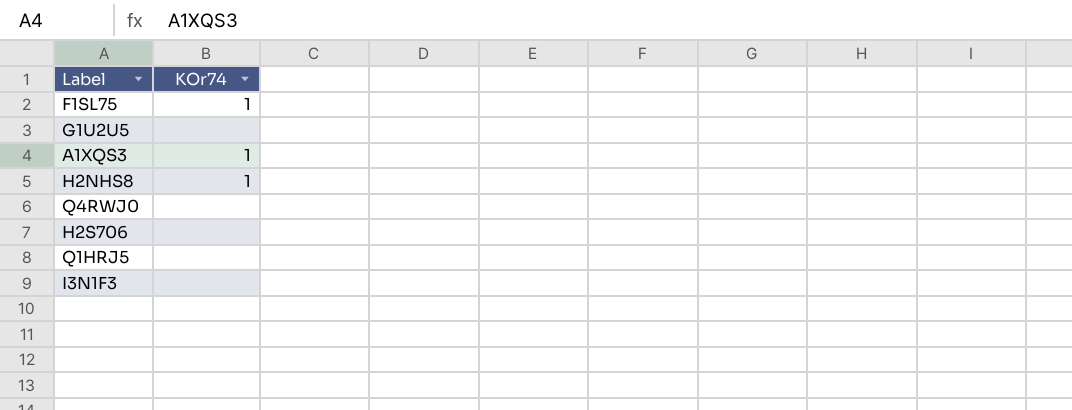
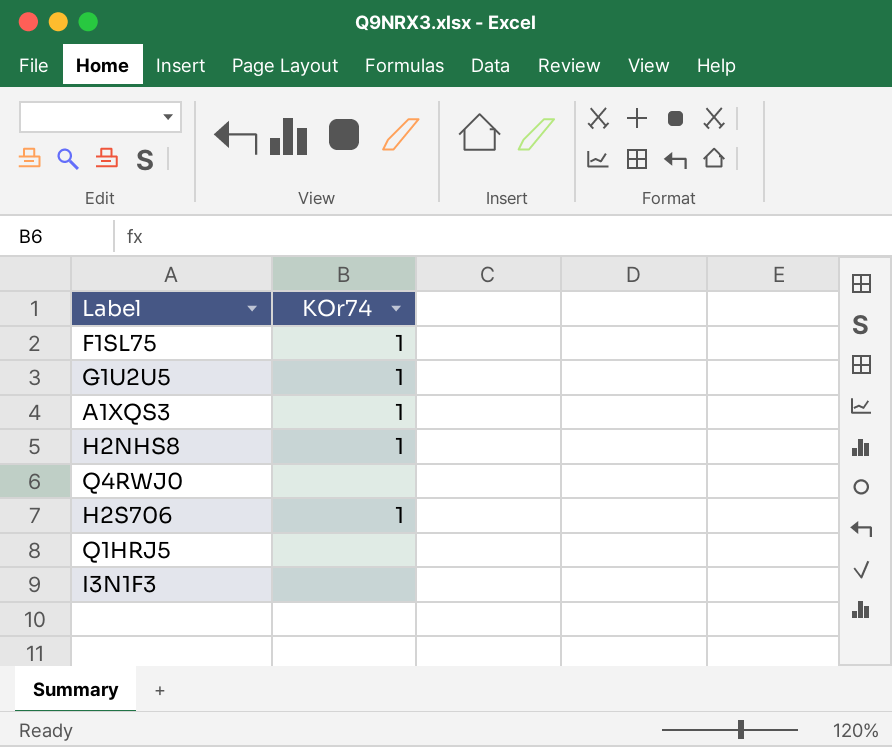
G1U2U5 | KOr74: none -> 1
H2S706 | KOr74: none -> 1

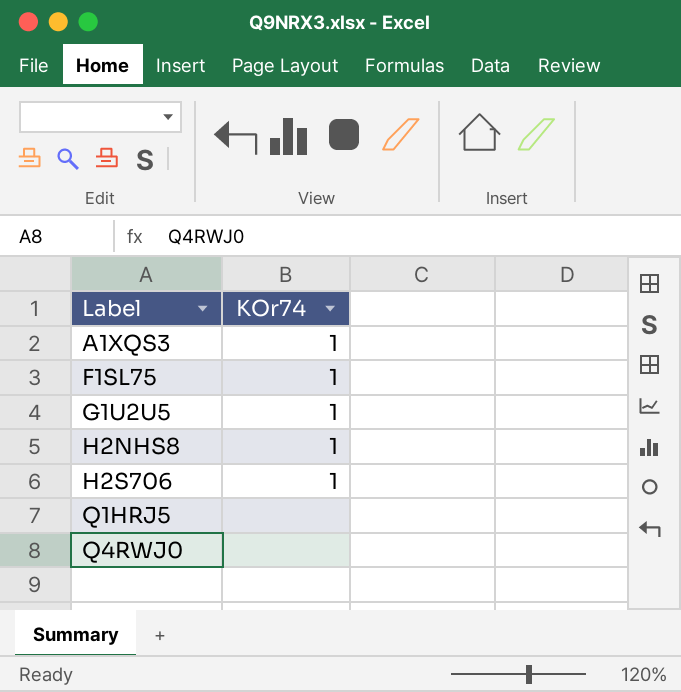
row order: none -> Label ascending
row I3N1F3: none -> none

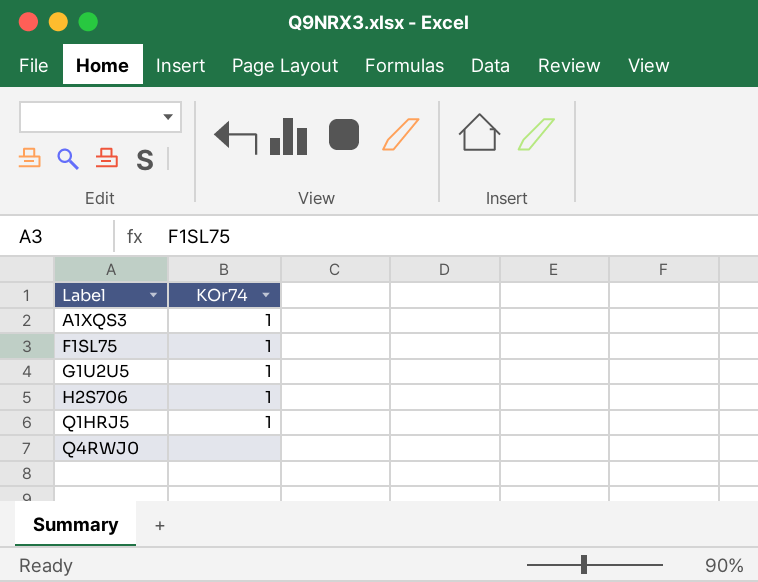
row H2NHS8: 1 -> none
Q1HRJ5 | KOr74: none -> 1

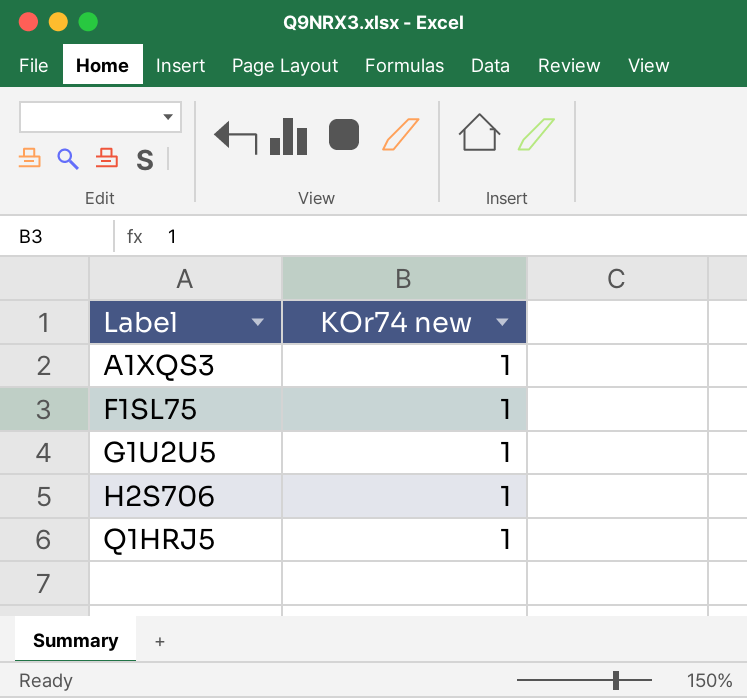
column name: KOr74 -> KOr74 new
row Q4RWJ0: none -> none

